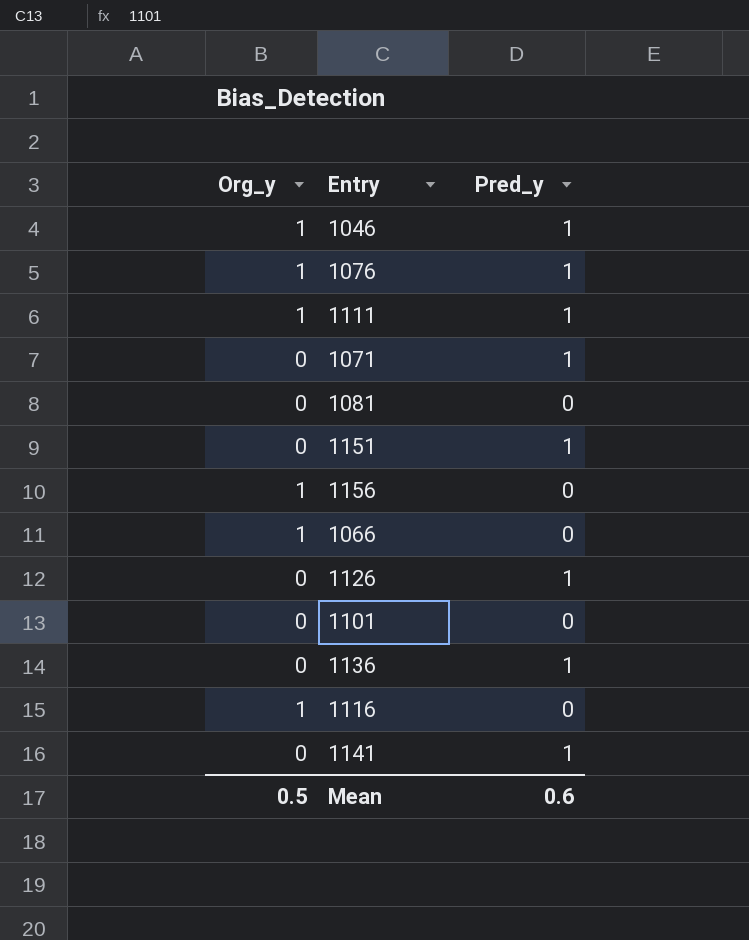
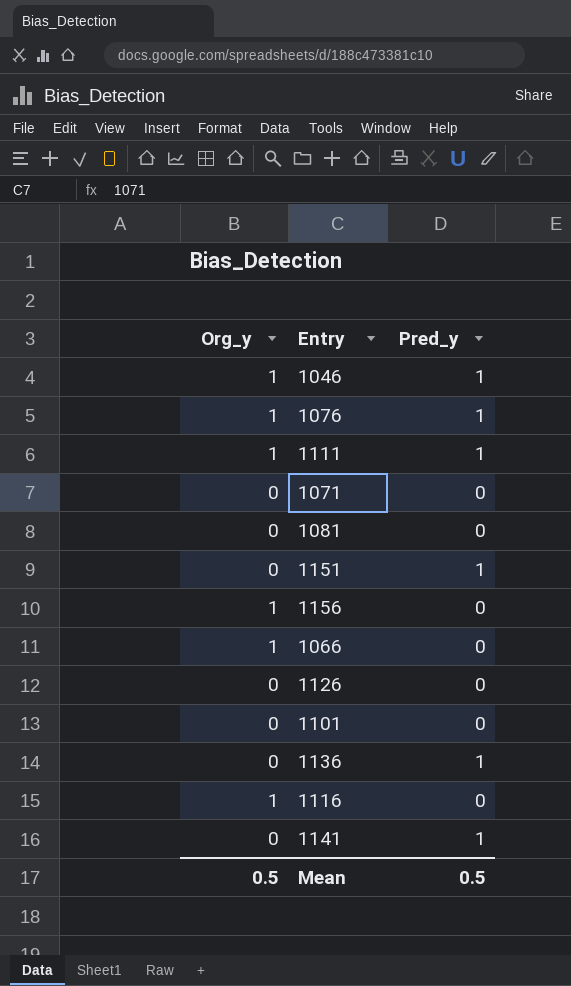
1071 | Pred_y: 1 -> 0
1126 | Pred_y: 1 -> 0
Mean | Pred_y: 0.6 -> 0.5

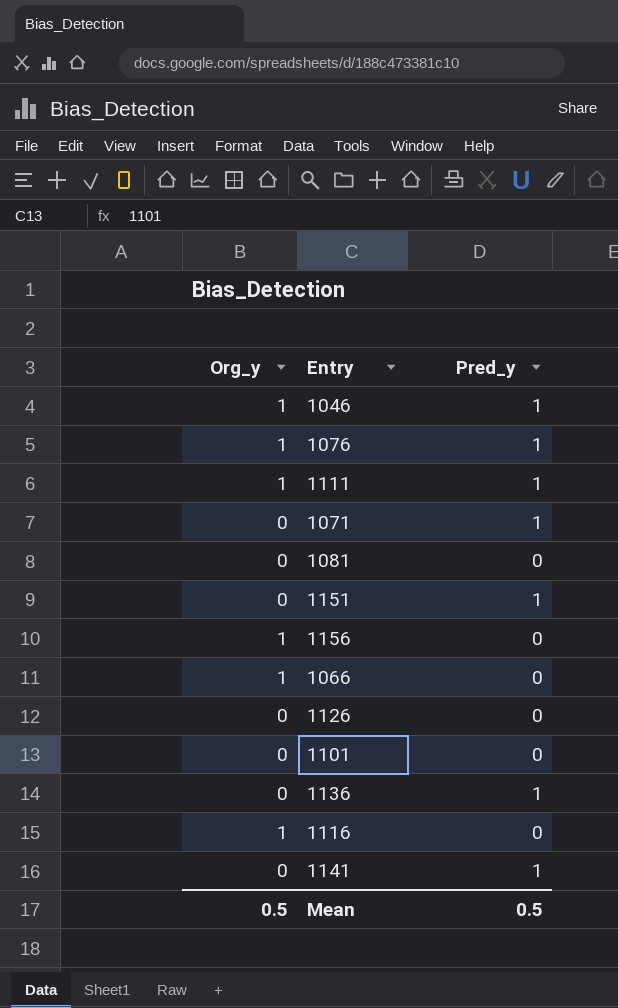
1071 | Pred_y: 0 -> 1

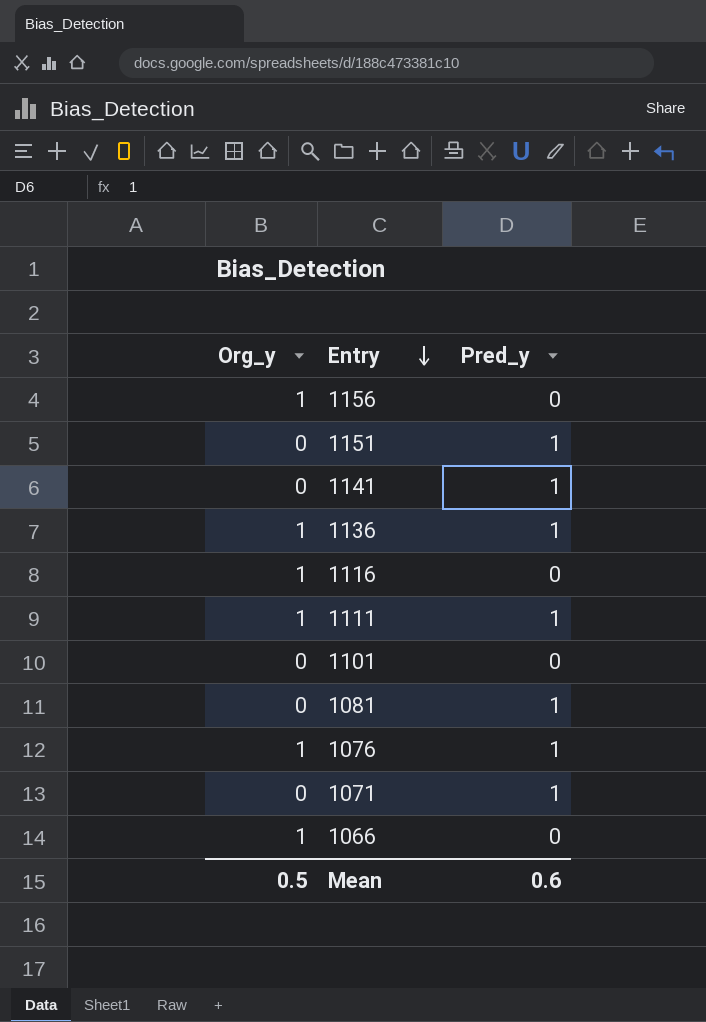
row order: none -> Entry descending
row 1046: 1 | 1 -> none
row 1126: 0 | 0 -> none
1136 | Org_y: 0 -> 1
1081 | Pred_y: 0 -> 1
Mean | Pred_y: 0.5 -> 0.6

